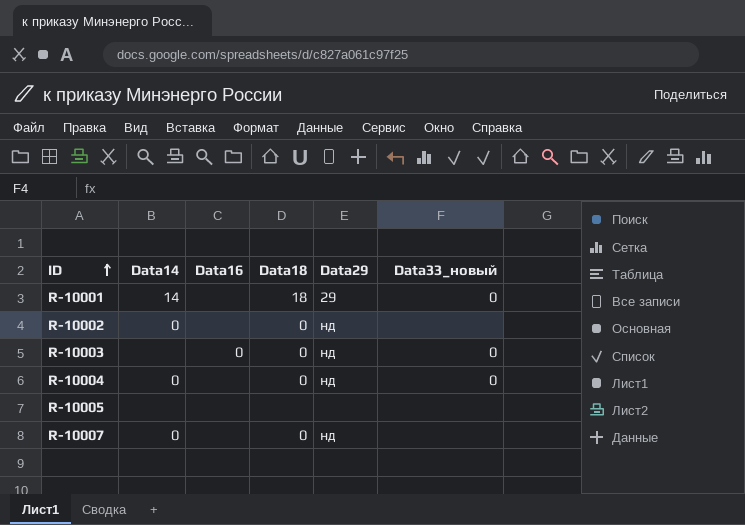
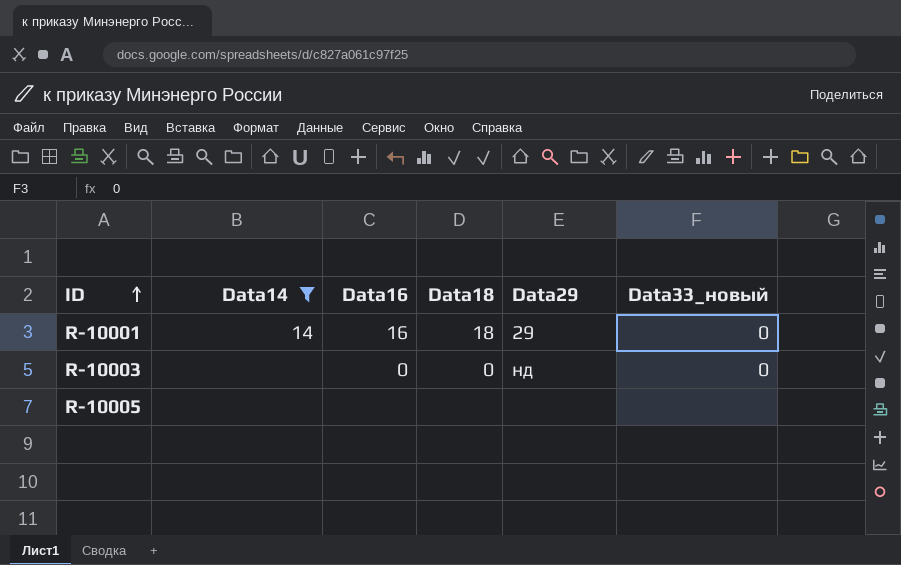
filter: none -> Data14 != 0
R-10001 | Data16: none -> 16

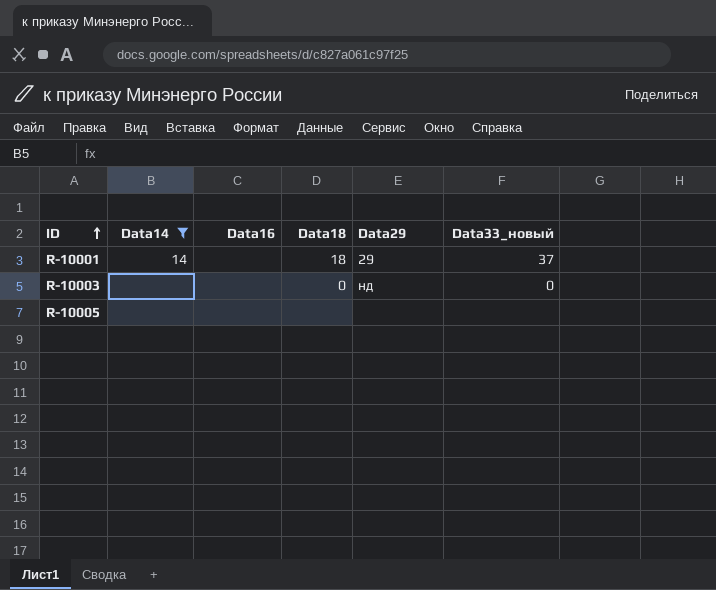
R-10001 | Data16: 16 -> none
R-10001 | Data33_новый: 0 -> 37
R-10003 | Data16: 0 -> none

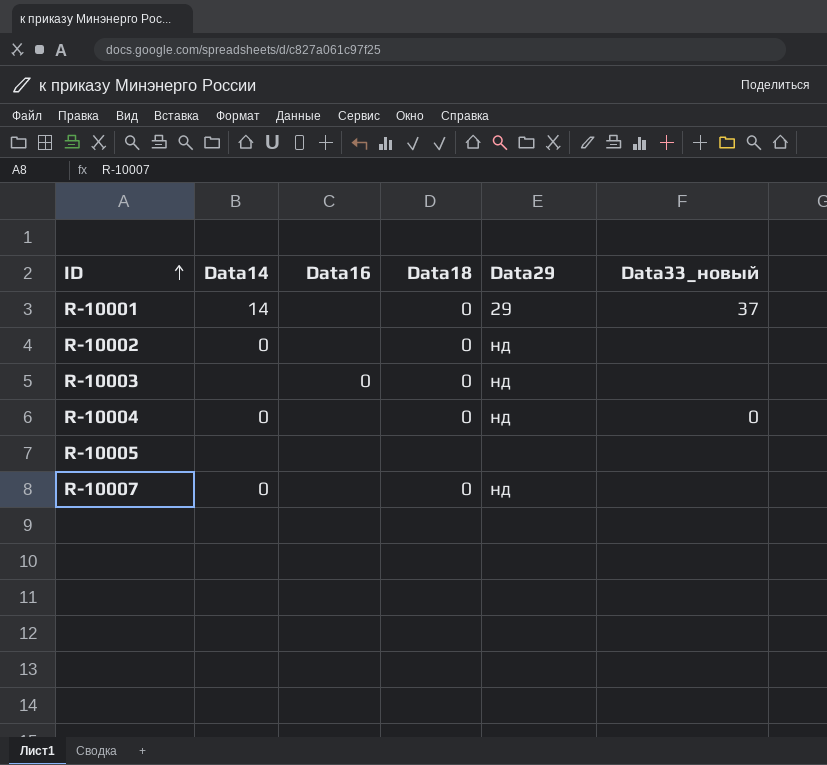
filter: Data14 != 0 -> none
R-10001 | Data18: 18 -> 0
R-10003 | Data16: none -> 0
R-10003 | Data33_новый: 0 -> none

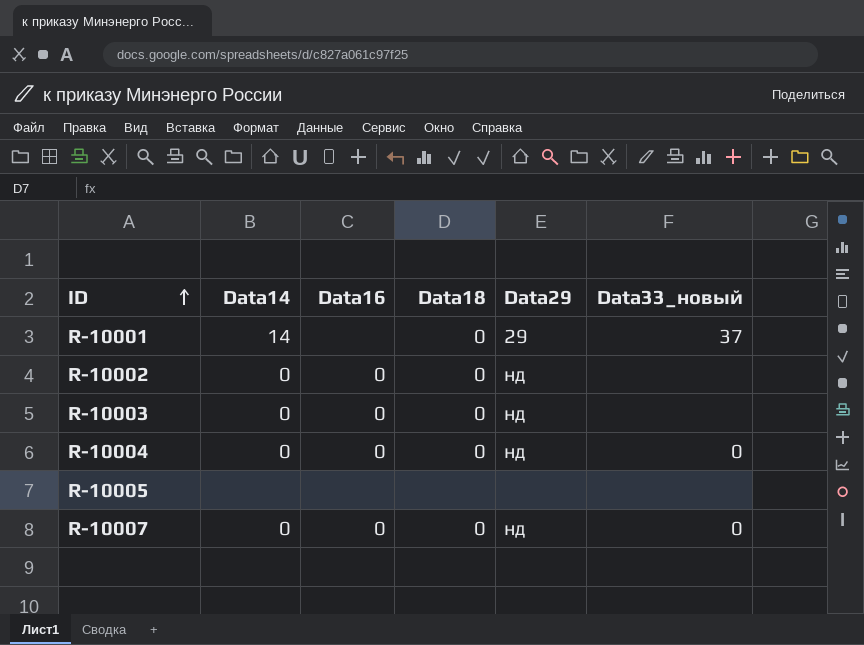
R-10002 | Data16: none -> 0
R-10003 | Data14: none -> 0
R-10004 | Data16: none -> 0
R-10007 | Data16: none -> 0
R-10007 | Data33_новый: none -> 0

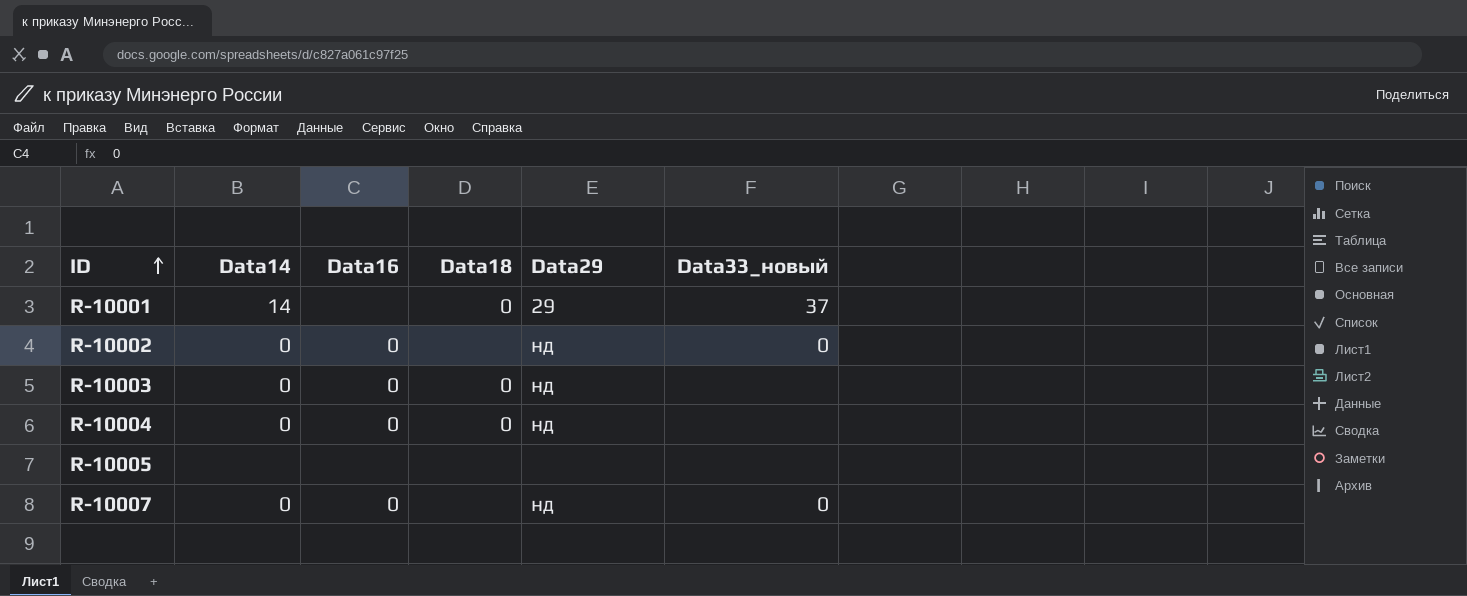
R-10002 | Data18: 0 -> none
R-10002 | Data33_новый: none -> 0
R-10004 | Data33_новый: 0 -> none
R-10007 | Data18: 0 -> none

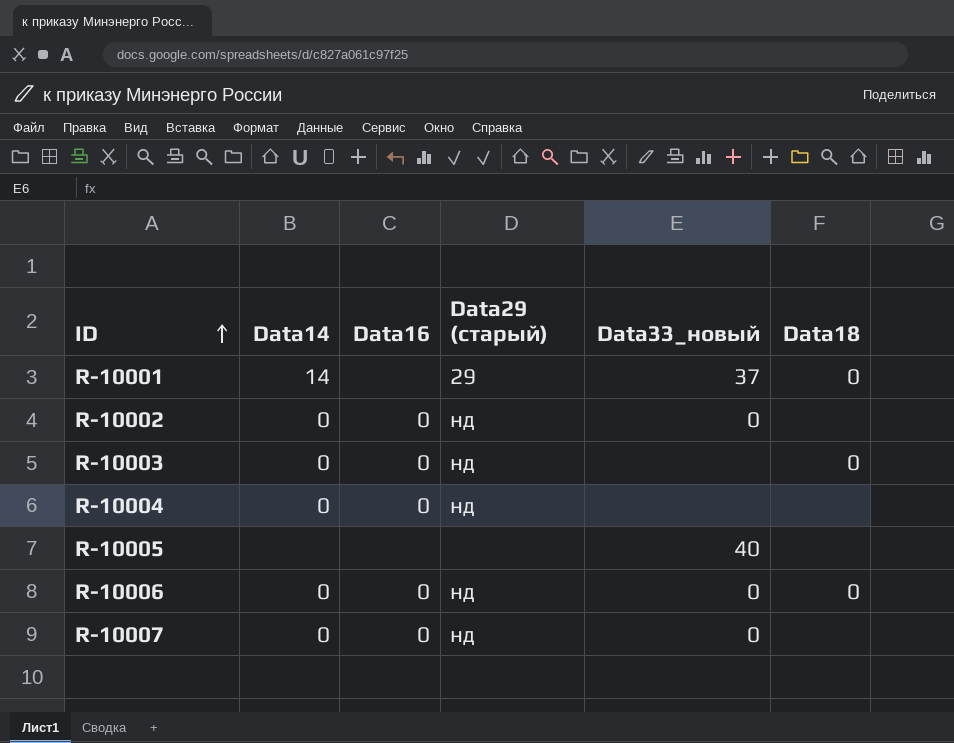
column name: Data29 -> Data29 (старый)
column Data18 | position: 4 -> 6
R-10004 | Data18: 0 -> none
R-10005 | Data33_новый: none -> 40
row R-10006: none -> 0 | 0 | нд | 0 | 0

